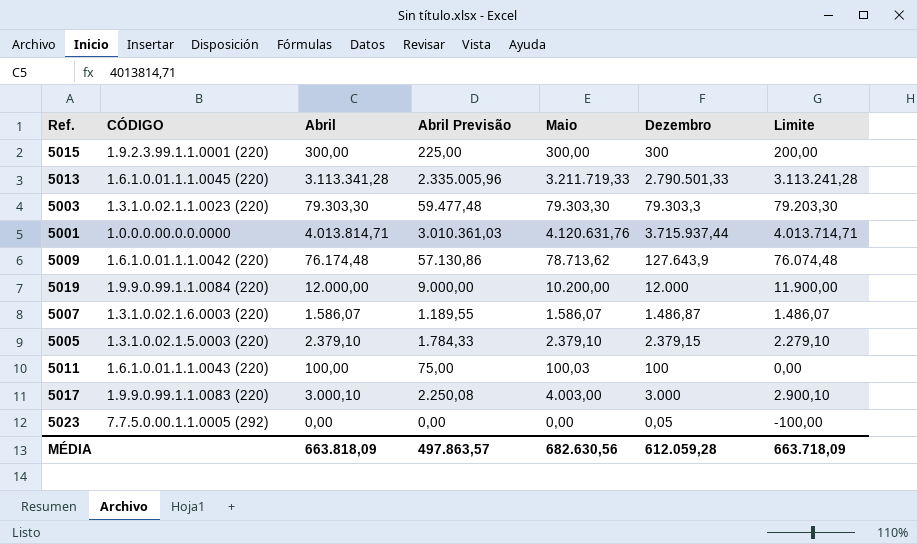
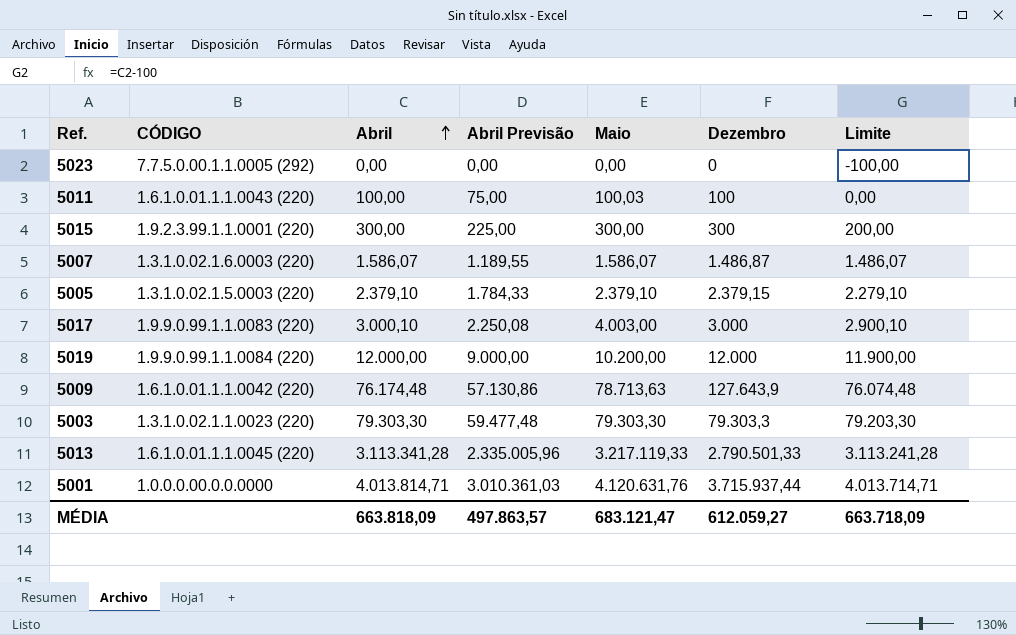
row order: none -> Abril ascending
5023 | Dezembro: 0,05 -> 0
5009 | Maio: 78.713,62 -> 78.713,63
5013 | Maio: 3.211.719,33 -> 3.217.119,33
MÉDIA | Maio: 682.630,56 -> 683.121,47
MÉDIA | Dezembro: 612.059,28 -> 612.059,27

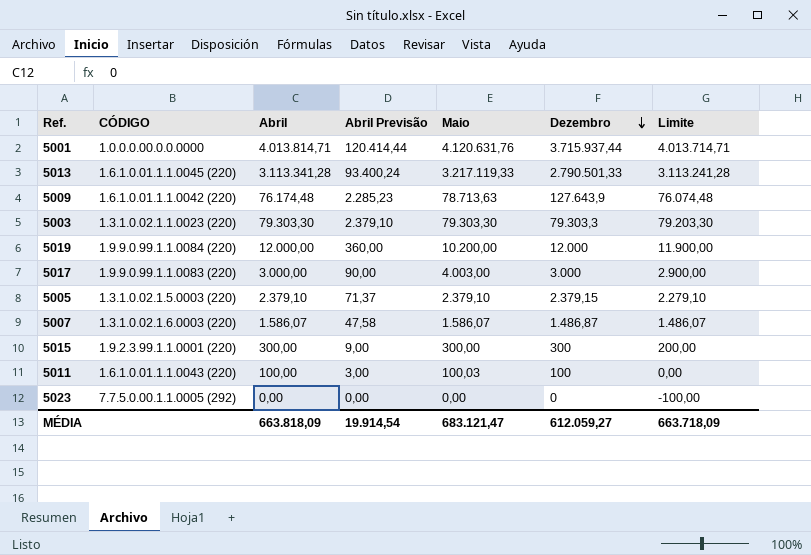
row order: Abril ascending -> Dezembro descending
column Abril Previsão | formula: [Abril] * 0,75 -> [Abril] * 0,03
5017 | Abril: 3.000,10 -> 3.000,00
5017 | Limite: 2.900,10 -> 2.900,00
MÉDIA | Abril Previsão: 497.863,57 -> 19.914,54

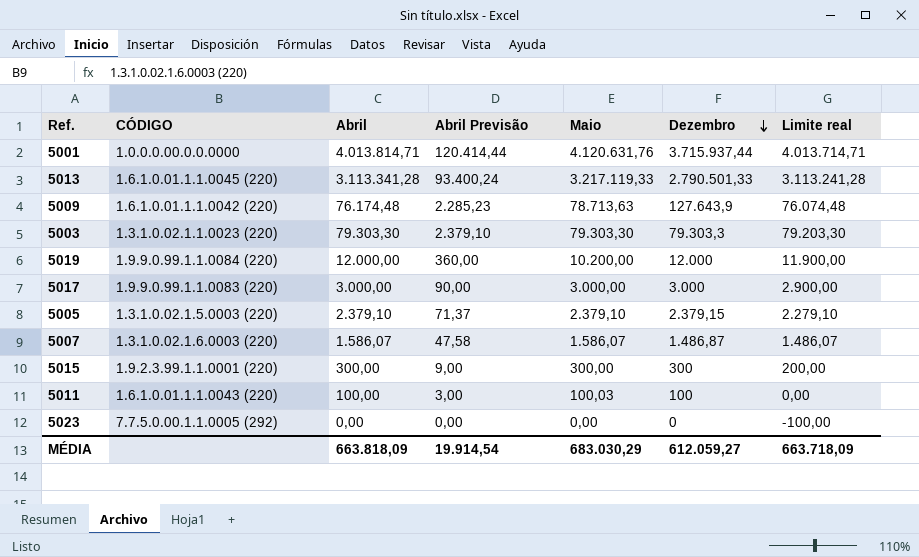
column name: Limite -> Limite real
5017 | Maio: 4.003,00 -> 3.000,00
MÉDIA | Maio: 683.121,47 -> 683.030,29

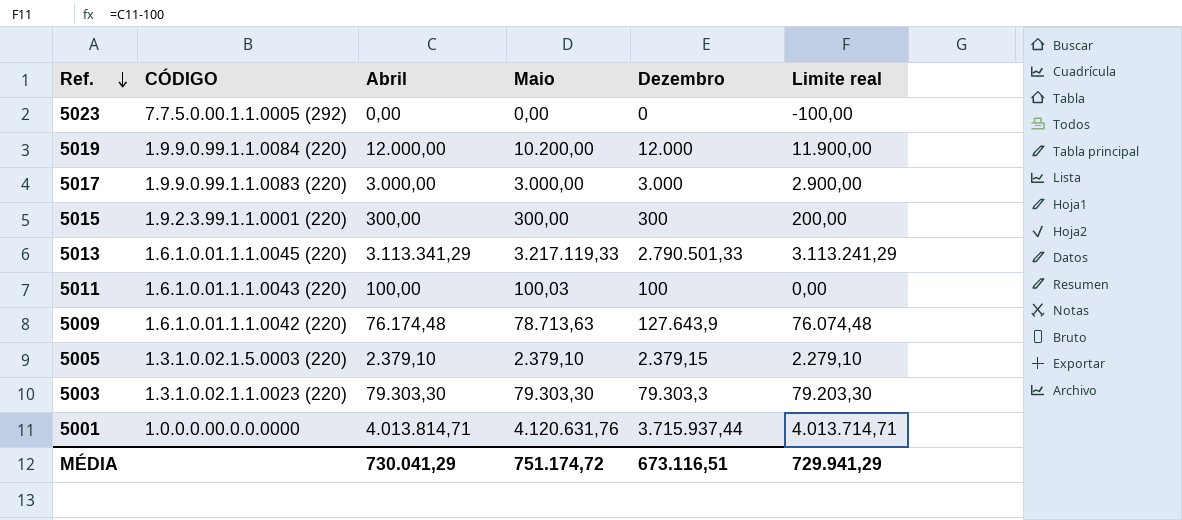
row order: Dezembro descending -> Ref. descending
column Abril Previsão | formula: [Abril] * 0,03 -> none
row 5007: 1.3.1.0.02.1.6.0003 (220) | 1.586,07 | 47,58 | 1.586,07 | 1.486,87 | 1.486,07 -> none
5013 | Abril: 3.113.341,28 -> 3.113.341,29
5013 | Limite real: 3.113.241,28 -> 3.113.241,29
MÉDIA | Abril: 663.818,09 -> 730.041,29
MÉDIA | Maio: 683.030,29 -> 751.174,72
MÉDIA | Dezembro: 612.059,27 -> 673.116,51
MÉDIA | Limite real: 663.718,09 -> 729.941,29

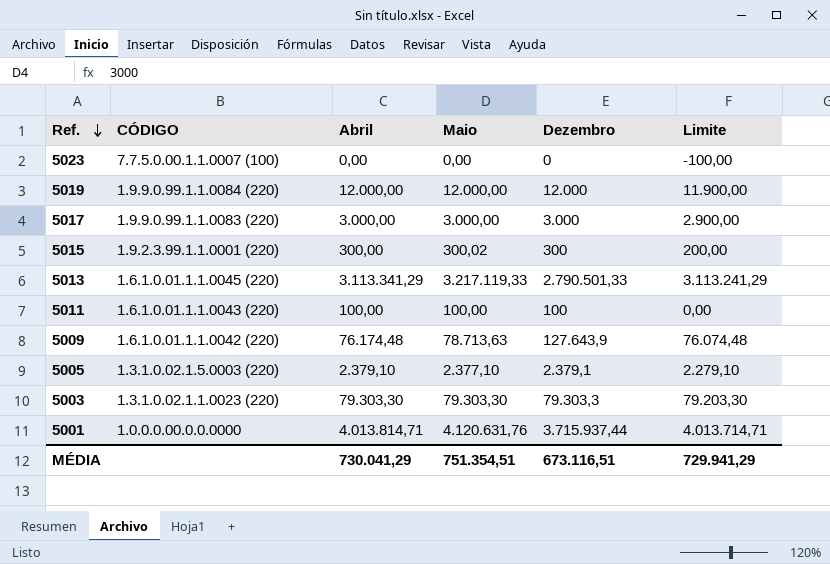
column name: Limite real -> Limite
5023 | CÓDIGO: 7.7.5.0.00.1.1.0005 (292) -> 7.7.5.0.00.1.1.0007 (100)
5019 | Maio: 10.200,00 -> 12.000,00
5015 | Maio: 300,00 -> 300,02
5011 | Maio: 100,03 -> 100,00
5005 | Maio: 2.379,10 -> 2.377,10
5005 | Dezembro: 2.379,15 -> 2.379,1
MÉDIA | Maio: 751.174,72 -> 751.354,51

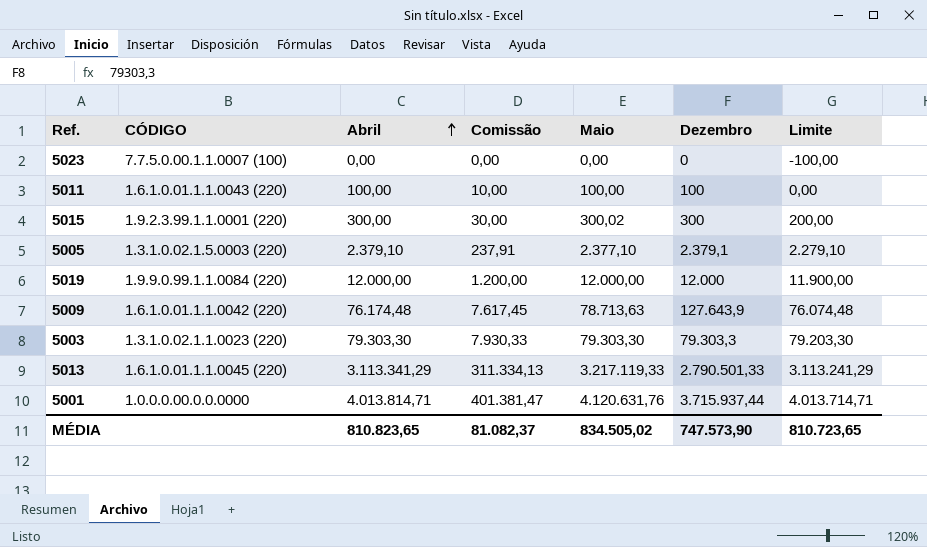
row order: Ref. descending -> Abril ascending
column Comissão | formula: none -> [Abril] * 0,1
row 5017: 1.9.9.0.99.1.1.0083 (220) | 3.000,00 | 3.000,00 | 3.000 | 2.900,00 -> none
MÉDIA | Abril: 730.041,29 -> 810.823,65
MÉDIA | Maio: 751.354,51 -> 834.505,02
MÉDIA | Dezembro: 673.116,51 -> 747.573,90
MÉDIA | Limite: 729.941,29 -> 810.723,65

